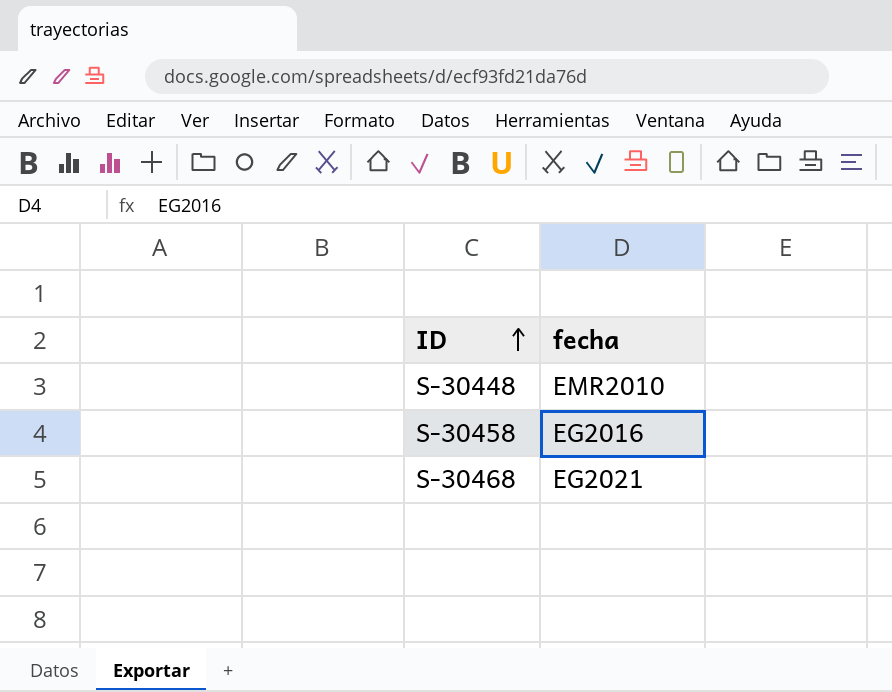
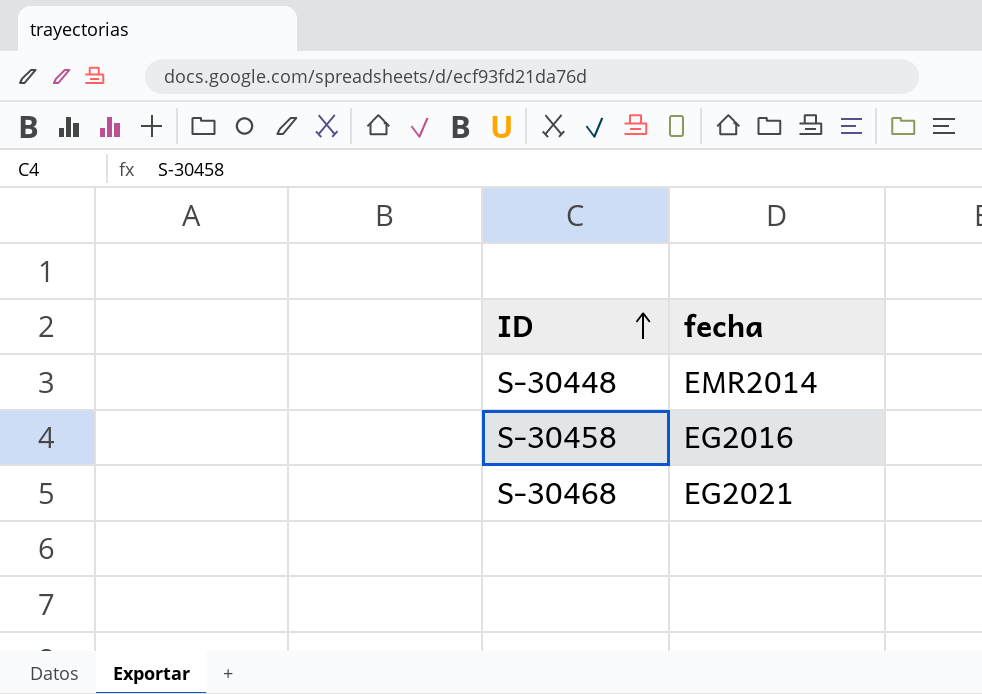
S-30448 | fecha: EMR2010 -> EMR2014

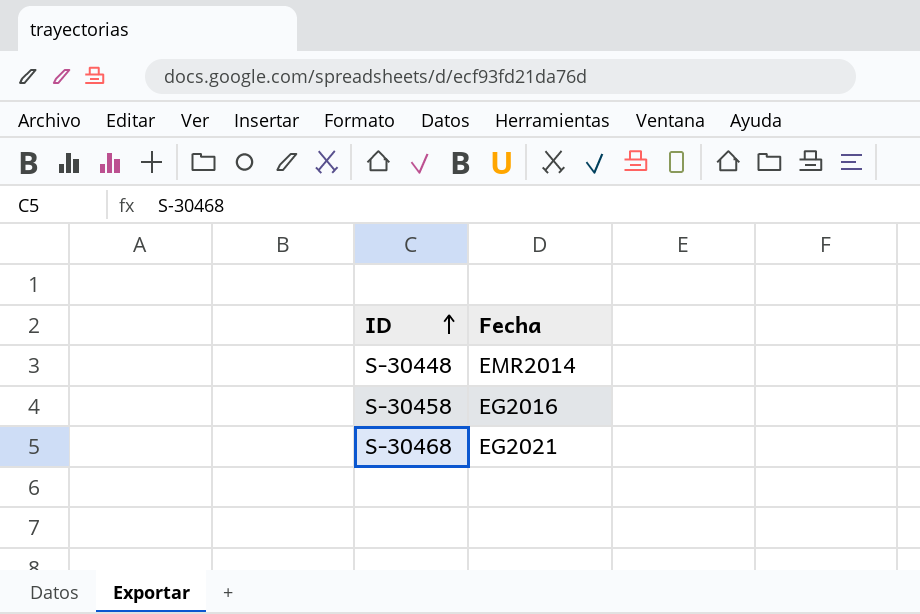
column name: fecha -> Fecha

